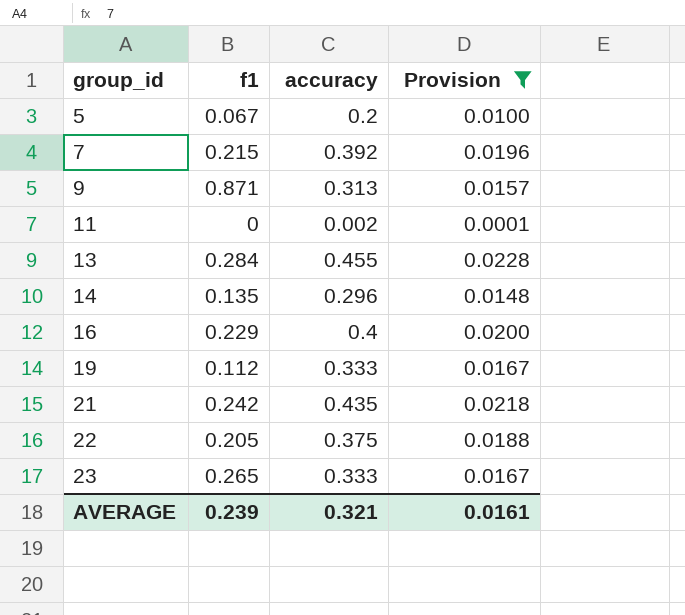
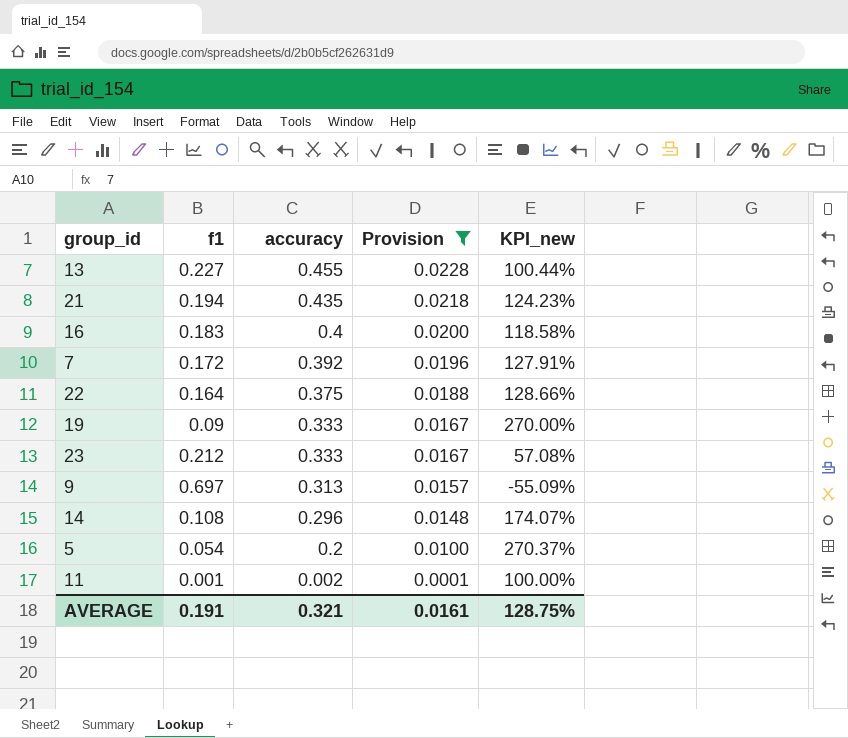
row order: group_id ascending -> accuracy descending
column KPI_new | formula: none -> ([accuracy] - [f1]) / [f1]
13 | f1: 0.284 -> 0.227
21 | f1: 0.242 -> 0.194
16 | f1: 0.229 -> 0.183
7 | f1: 0.215 -> 0.172
22 | f1: 0.205 -> 0.164
19 | f1: 0.112 -> 0.09
23 | f1: 0.265 -> 0.212
9 | f1: 0.871 -> 0.697
14 | f1: 0.135 -> 0.108
5 | f1: 0.067 -> 0.054
11 | f1: 0 -> 0.001
AVERAGE | f1: 0.239 -> 0.191

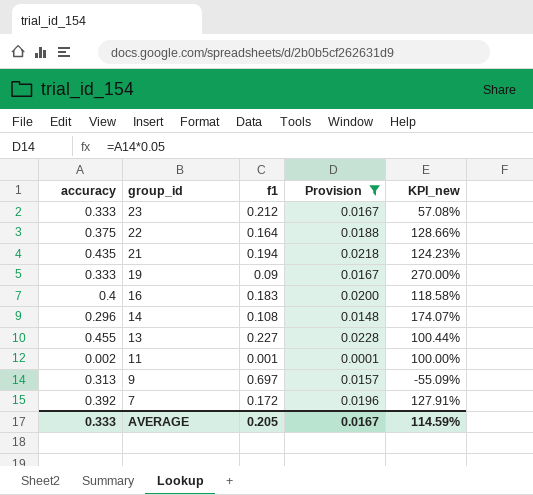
row order: accuracy descending -> group_id descending
column accuracy | position: 3 -> 1
row 5: 0.054 | 0.2 | 0.0100 | 270.37% -> none
AVERAGE | accuracy: 0.321 -> 0.333
AVERAGE | f1: 0.191 -> 0.205
AVERAGE | Provision: 0.0161 -> 0.0167
AVERAGE | KPI_new: 128.75% -> 114.59%

